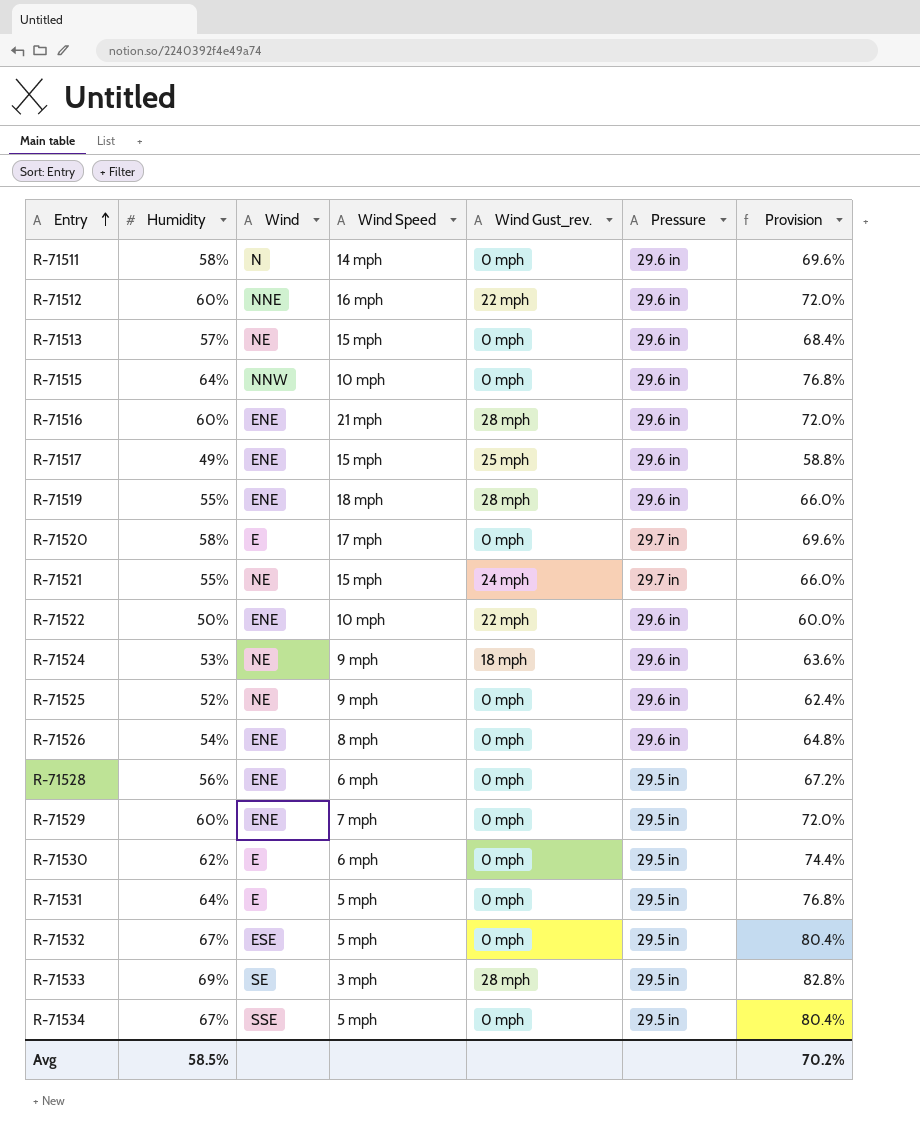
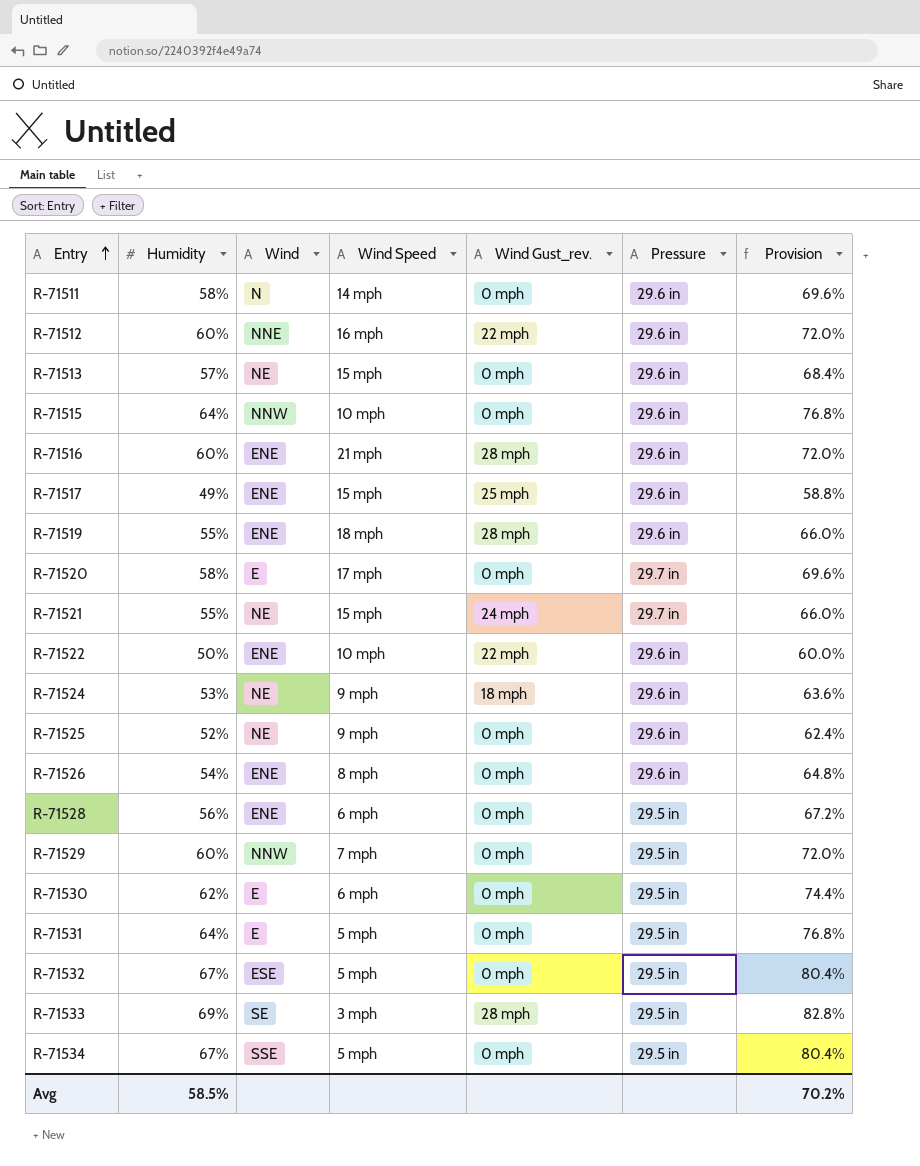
R-71529 | Wind: ENE -> NNW

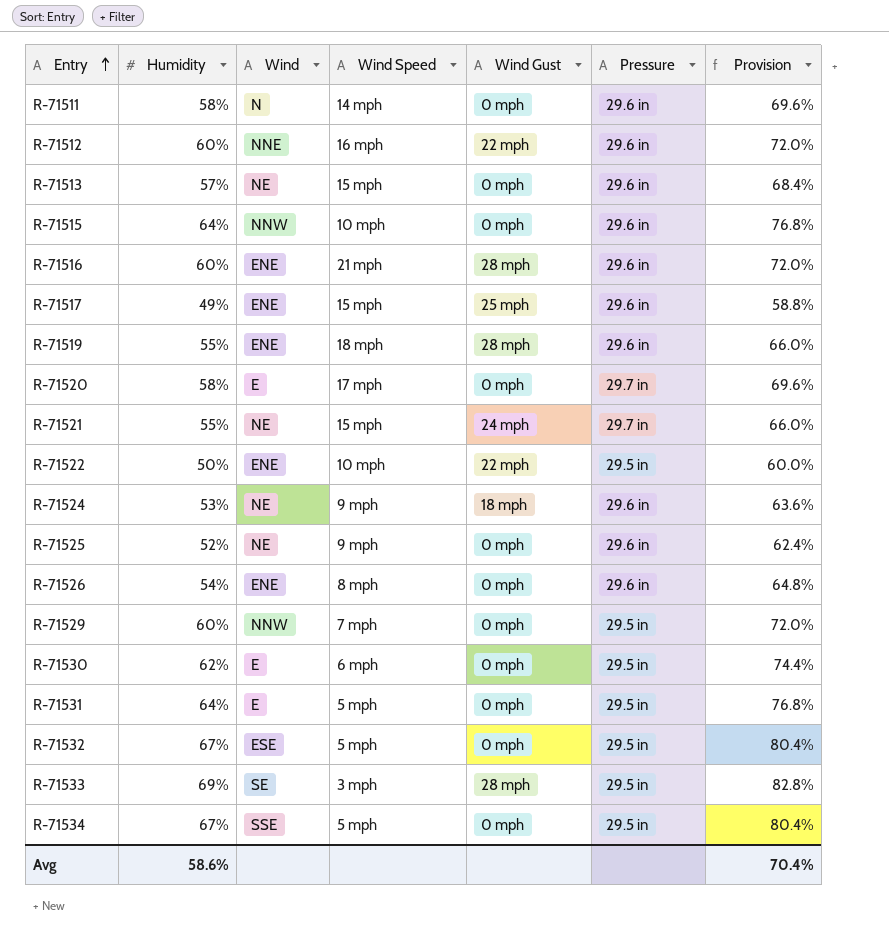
column name: Wind Gust_rev. -> Wind Gust
row R-71528: 56% | ENE | 6 mph | 0 mph | 29.5 in | 67.2% -> none
R-71522 | Pressure: 29.6 in -> 29.5 in
Avg | Humidity: 58.5% -> 58.6%
Avg | Provision: 70.2% -> 70.4%

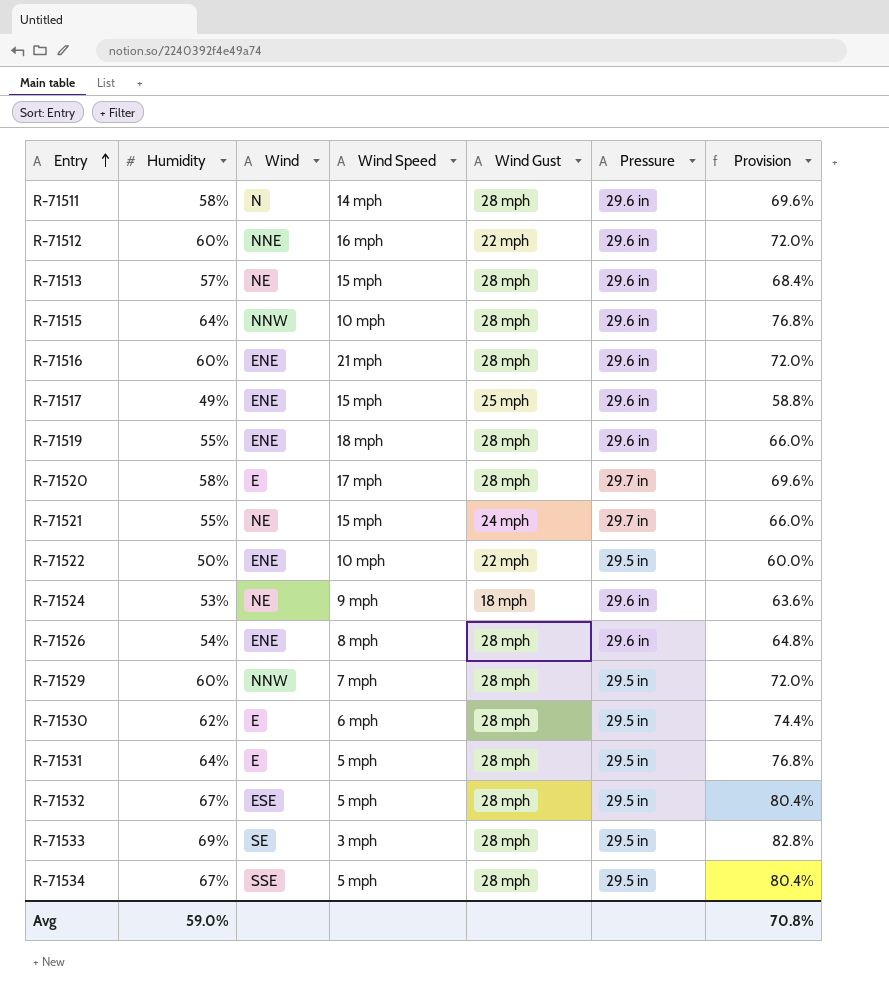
row R-71525: 52% | NE | 9 mph | 0 mph | 29.6 in | 62.4% -> none
R-71511 | Wind Gust: 0 mph -> 28 mph
R-71513 | Wind Gust: 0 mph -> 28 mph
R-71515 | Wind Gust: 0 mph -> 28 mph
R-71520 | Wind Gust: 0 mph -> 28 mph
R-71526 | Wind Gust: 0 mph -> 28 mph
R-71529 | Wind Gust: 0 mph -> 28 mph
R-71530 | Wind Gust: 0 mph -> 28 mph
R-71531 | Wind Gust: 0 mph -> 28 mph
R-71532 | Wind Gust: 0 mph -> 28 mph
R-71534 | Wind Gust: 0 mph -> 28 mph
Avg | Humidity: 58.6% -> 59.0%
Avg | Provision: 70.4% -> 70.8%

